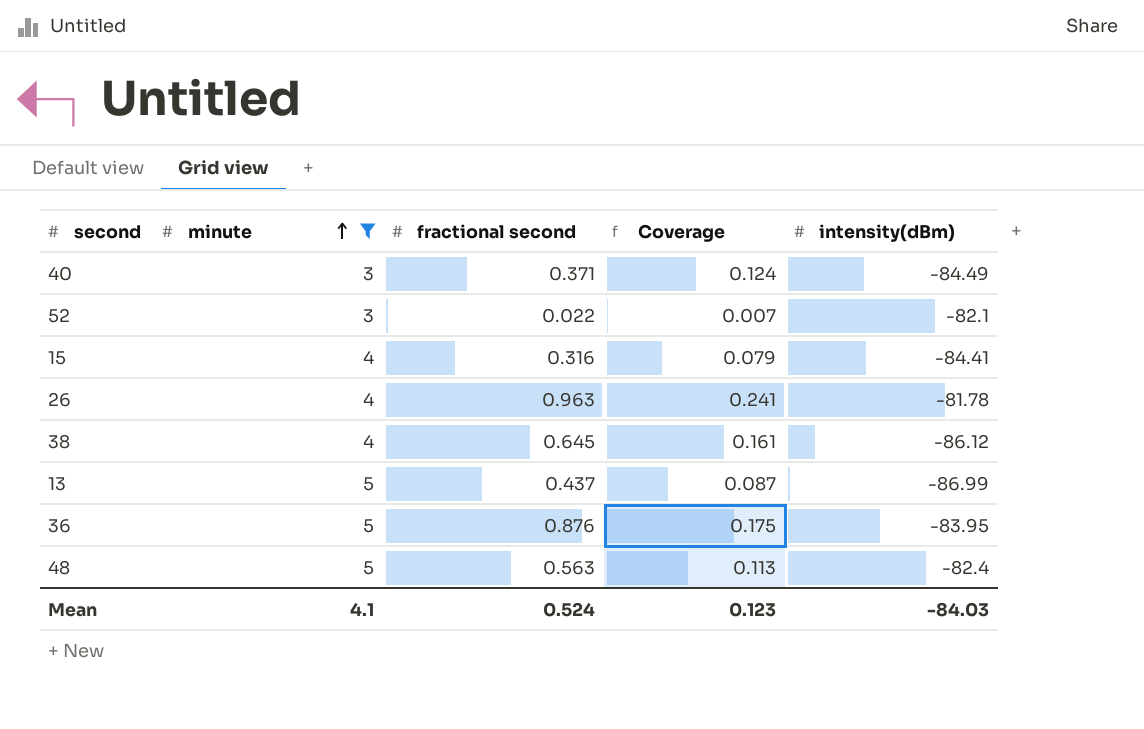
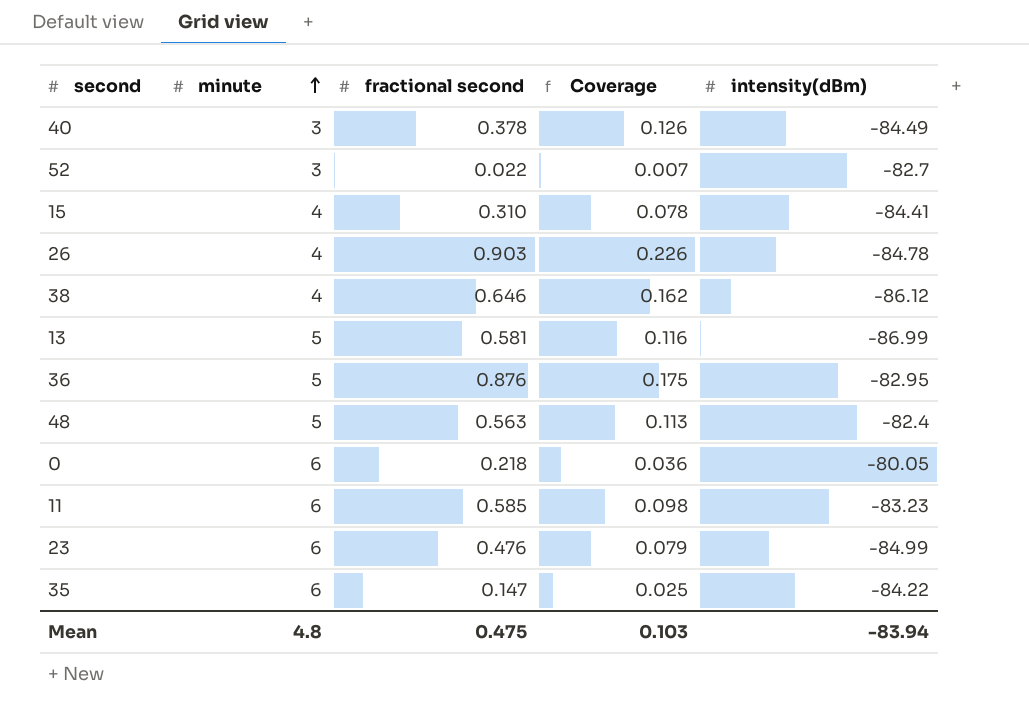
filter: minute != 6 -> none
40 | fractional second: 0.371 -> 0.378
40 | Coverage: 0.124 -> 0.126
52 | intensity(dBm): -82.1 -> -82.7
15 | fractional second: 0.316 -> 0.310
15 | Coverage: 0.079 -> 0.078
26 | fractional second: 0.963 -> 0.903
26 | Coverage: 0.241 -> 0.226
26 | intensity(dBm): -81.78 -> -84.78
38 | fractional second: 0.645 -> 0.646
38 | Coverage: 0.161 -> 0.162
13 | fractional second: 0.437 -> 0.581
13 | Coverage: 0.087 -> 0.116
36 | intensity(dBm): -83.95 -> -82.95
Mean | minute: 4.1 -> 4.8
Mean | fractional second: 0.524 -> 0.475
Mean | Coverage: 0.123 -> 0.103
Mean | intensity(dBm): -84.03 -> -83.94

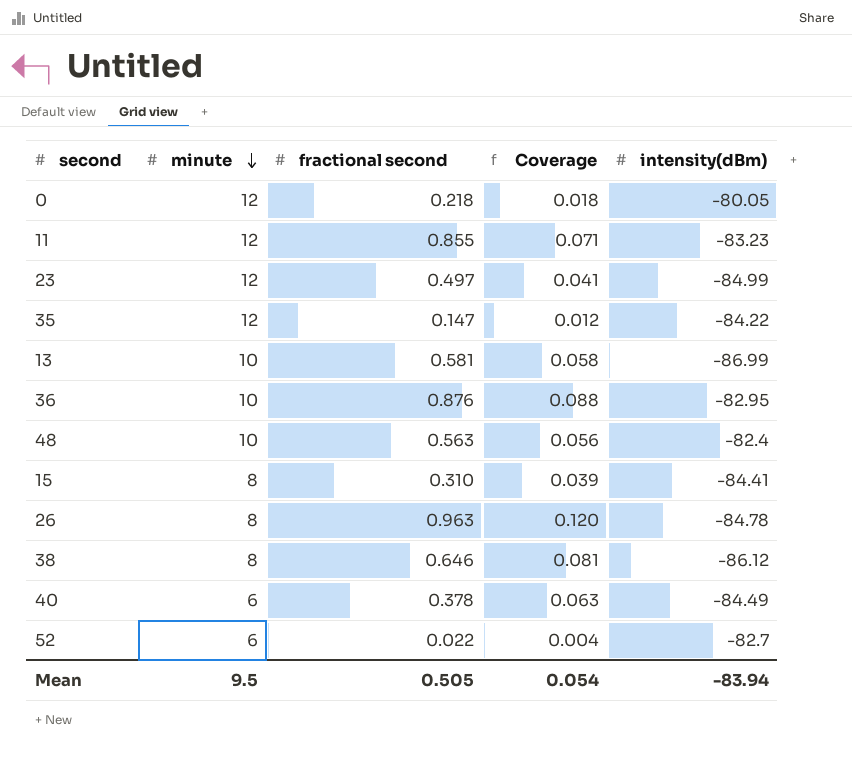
row order: minute ascending -> minute descending
0 | minute: 6 -> 12
0 | Coverage: 0.036 -> 0.018
11 | minute: 6 -> 12
11 | fractional second: 0.585 -> 0.855
11 | Coverage: 0.098 -> 0.071
23 | minute: 6 -> 12
23 | fractional second: 0.476 -> 0.497
23 | Coverage: 0.079 -> 0.041
35 | minute: 6 -> 12
35 | Coverage: 0.025 -> 0.012
13 | minute: 5 -> 10
13 | Coverage: 0.116 -> 0.058
36 | minute: 5 -> 10
36 | Coverage: 0.175 -> 0.088
48 | minute: 5 -> 10
48 | Coverage: 0.113 -> 0.056
15 | minute: 4 -> 8
15 | Coverage: 0.078 -> 0.039
26 | minute: 4 -> 8
26 | fractional second: 0.903 -> 0.963
26 | Coverage: 0.226 -> 0.120
38 | minute: 4 -> 8
38 | Coverage: 0.162 -> 0.081
40 | minute: 3 -> 6
40 | Coverage: 0.126 -> 0.063
52 | minute: 3 -> 6
52 | Coverage: 0.007 -> 0.004
Mean | minute: 4.8 -> 9.5
Mean | fractional second: 0.475 -> 0.505
Mean | Coverage: 0.103 -> 0.054

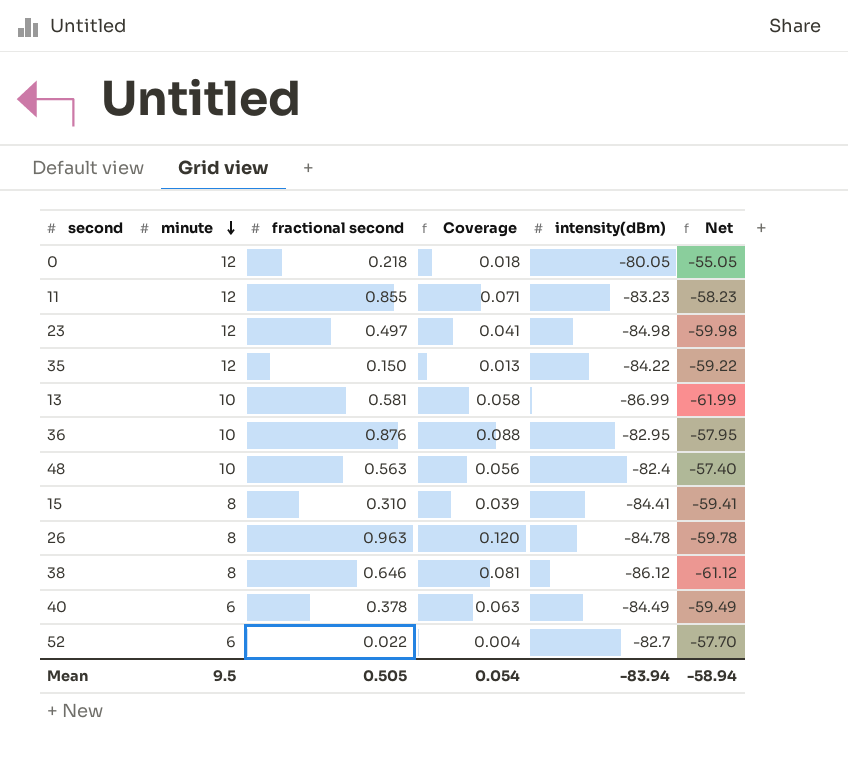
column Net | formula: none -> [intensity(dBm)] + 25
23 | intensity(dBm): -84.99 -> -84.98
35 | fractional second: 0.147 -> 0.150
35 | Coverage: 0.012 -> 0.013

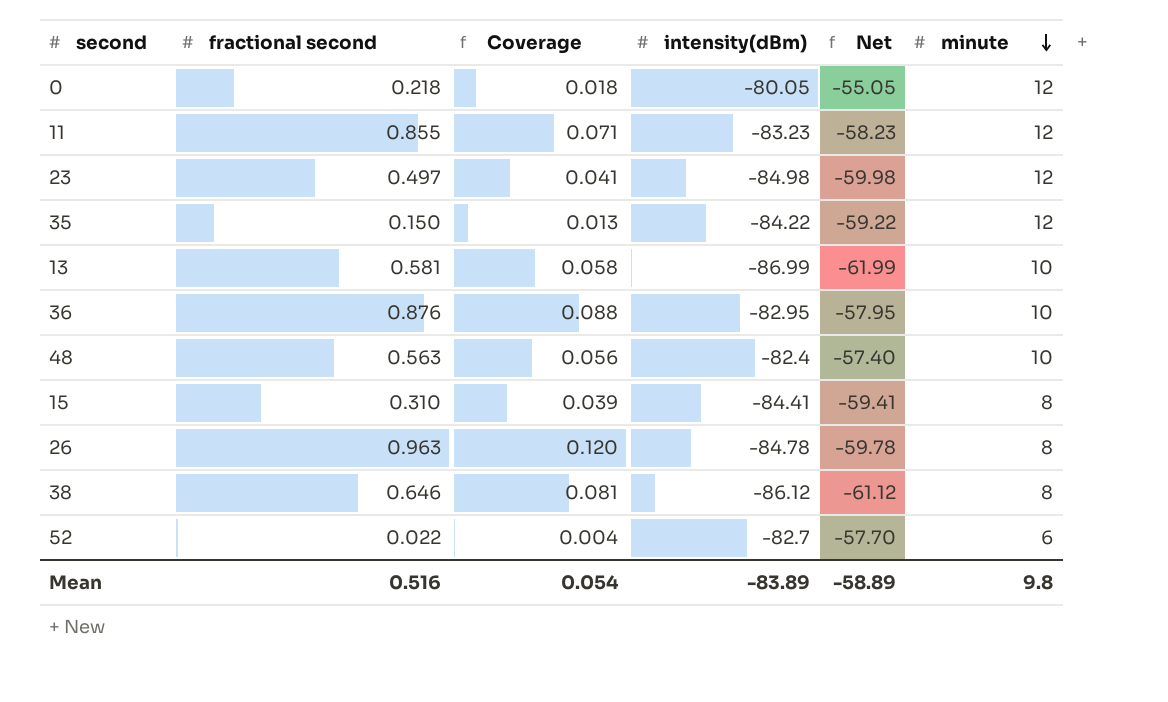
column minute | position: 2 -> 6
row 40: 6 | 0.378 | 0.063 | -84.49 | -59.49 -> none
Mean | fractional second: 0.505 -> 0.516
Mean | intensity(dBm): -83.94 -> -83.89
Mean | Net: -58.94 -> -58.89
Mean | minute: 9.5 -> 9.8

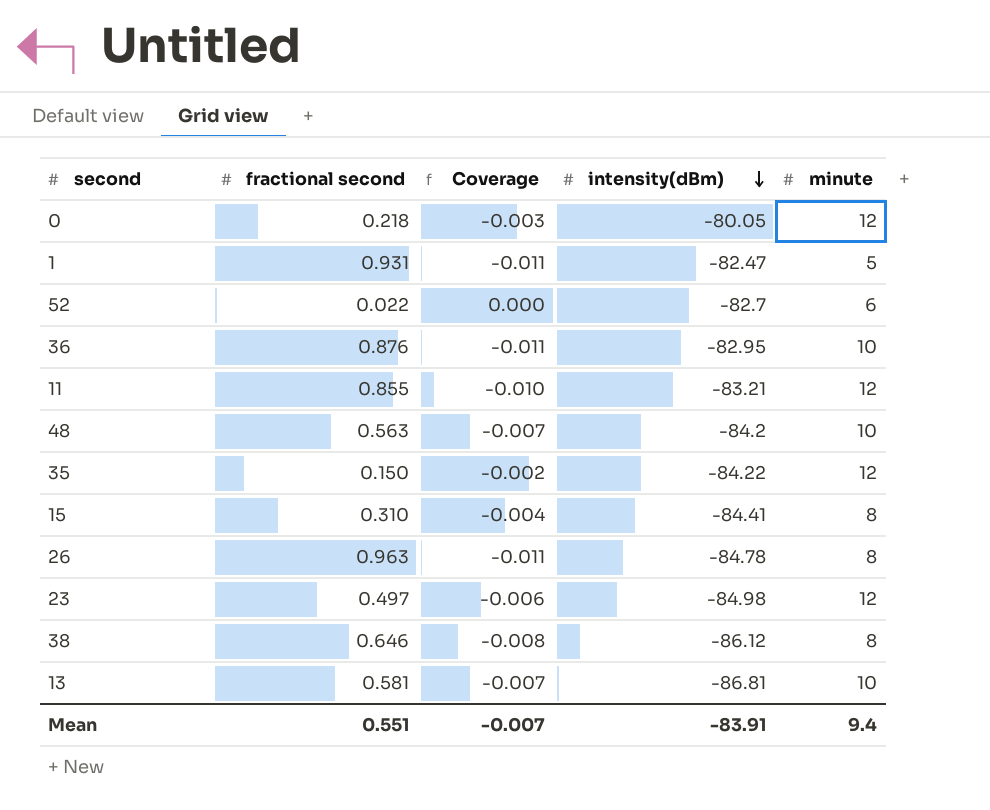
row order: minute descending -> intensity(dBm) descending
column Net | formula: [intensity(dBm)] + 25 -> none
column Coverage | formula: [fractional second] / [minute] -> [fractional second] / [intensity(dBm)]
row 1: none -> 0.931 | -0.011 | -82.47 | 5
11 | intensity(dBm): -83.23 -> -83.21
48 | intensity(dBm): -82.4 -> -84.2
13 | intensity(dBm): -86.99 -> -86.81
Mean | fractional second: 0.516 -> 0.551
Mean | Coverage: 0.054 -> -0.007
Mean | intensity(dBm): -83.89 -> -83.91
Mean | minute: 9.8 -> 9.4

